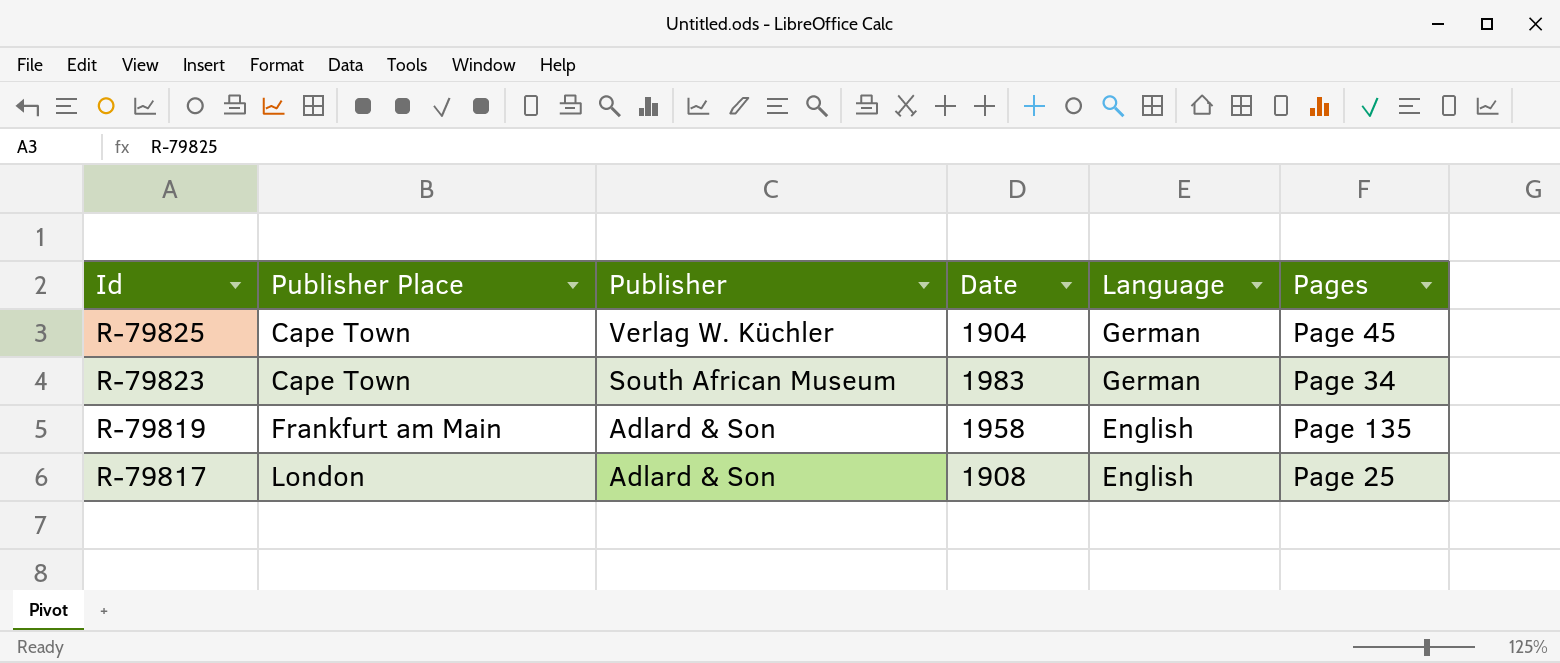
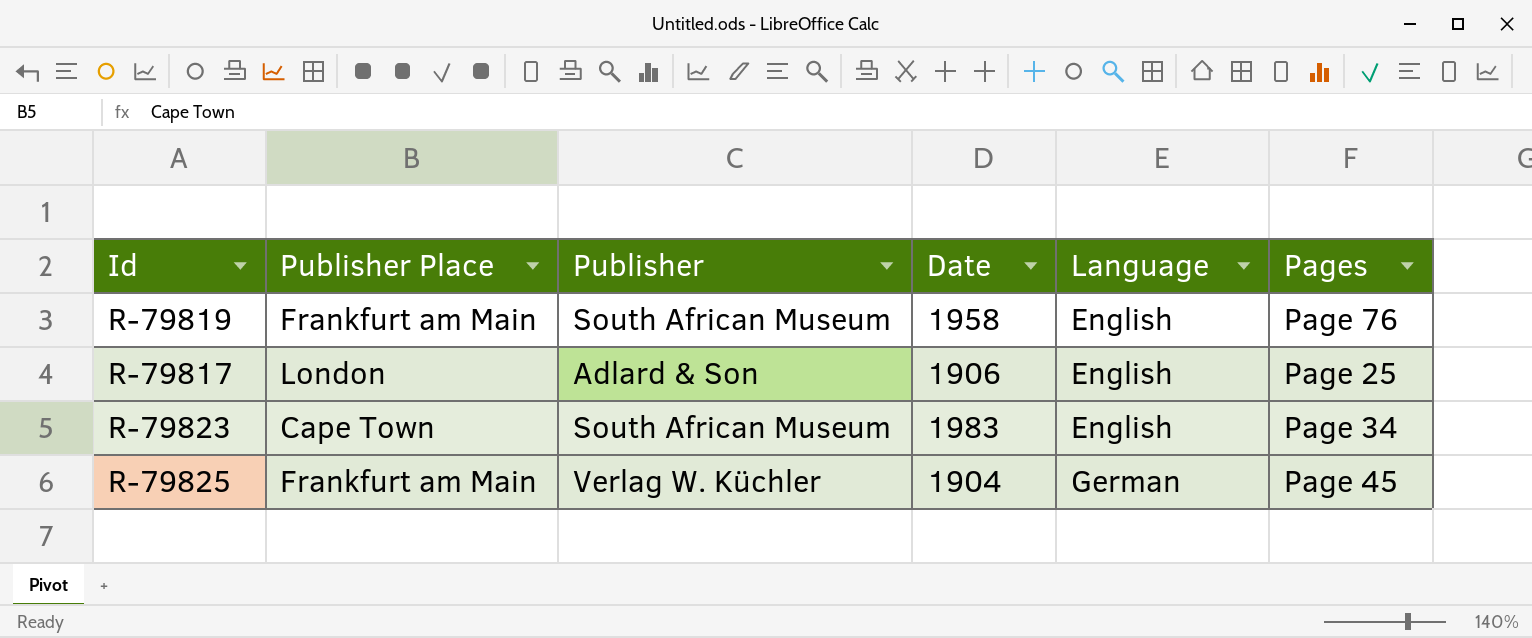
row order: Id descending -> Language ascending
R-79819 | Publisher: Adlard & Son -> South African Museum
R-79819 | Pages: Page 135 -> Page 76
R-79817 | Date: 1908 -> 1906
R-79823 | Language: German -> English
R-79825 | Publisher Place: Cape Town -> Frankfurt am Main

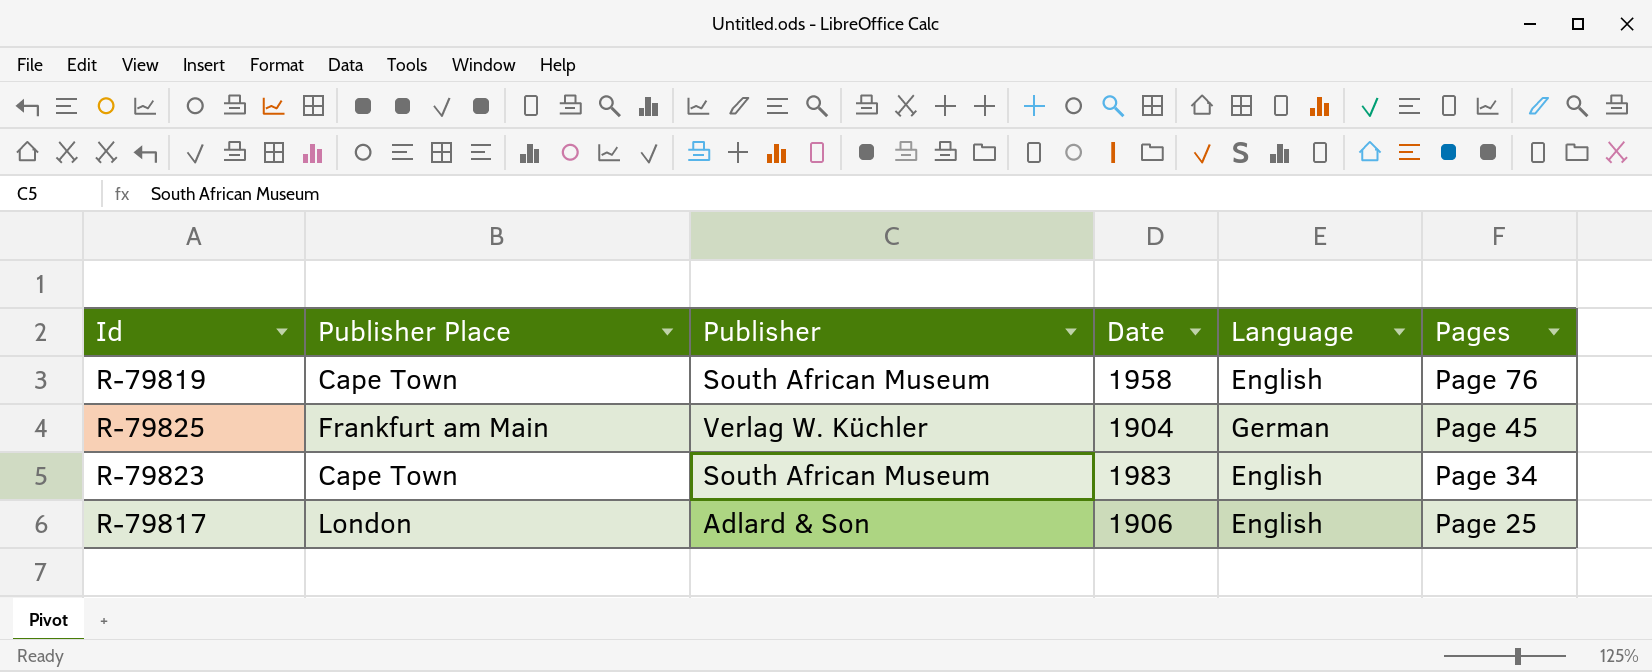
row order: Language ascending -> Pages descending
R-79819 | Publisher Place: Frankfurt am Main -> Cape Town

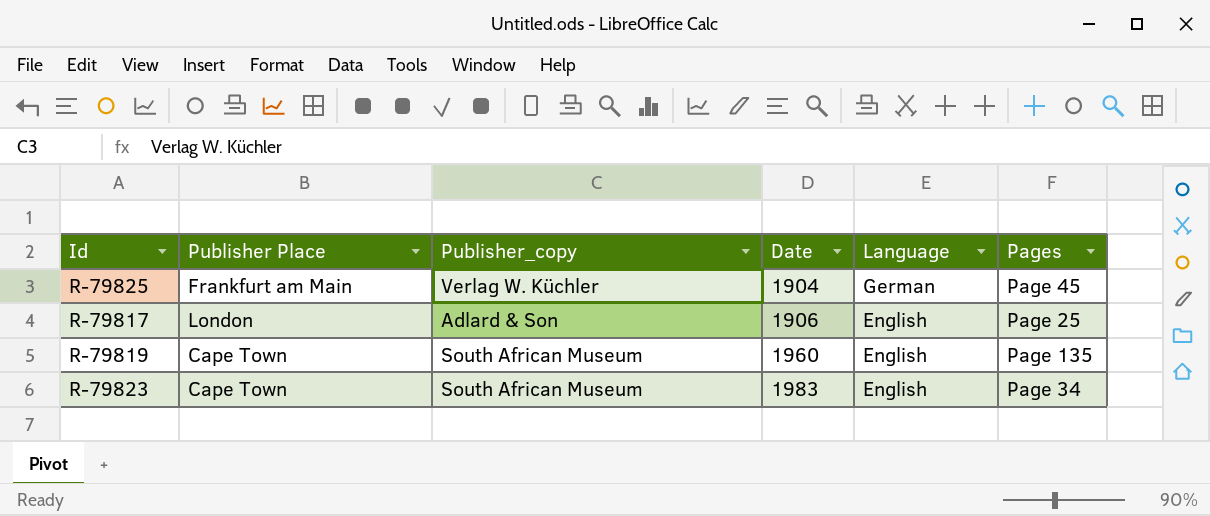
row order: Pages descending -> Date ascending
column name: Publisher -> Publisher_copy
R-79819 | Date: 1958 -> 1960
R-79819 | Pages: Page 76 -> Page 135

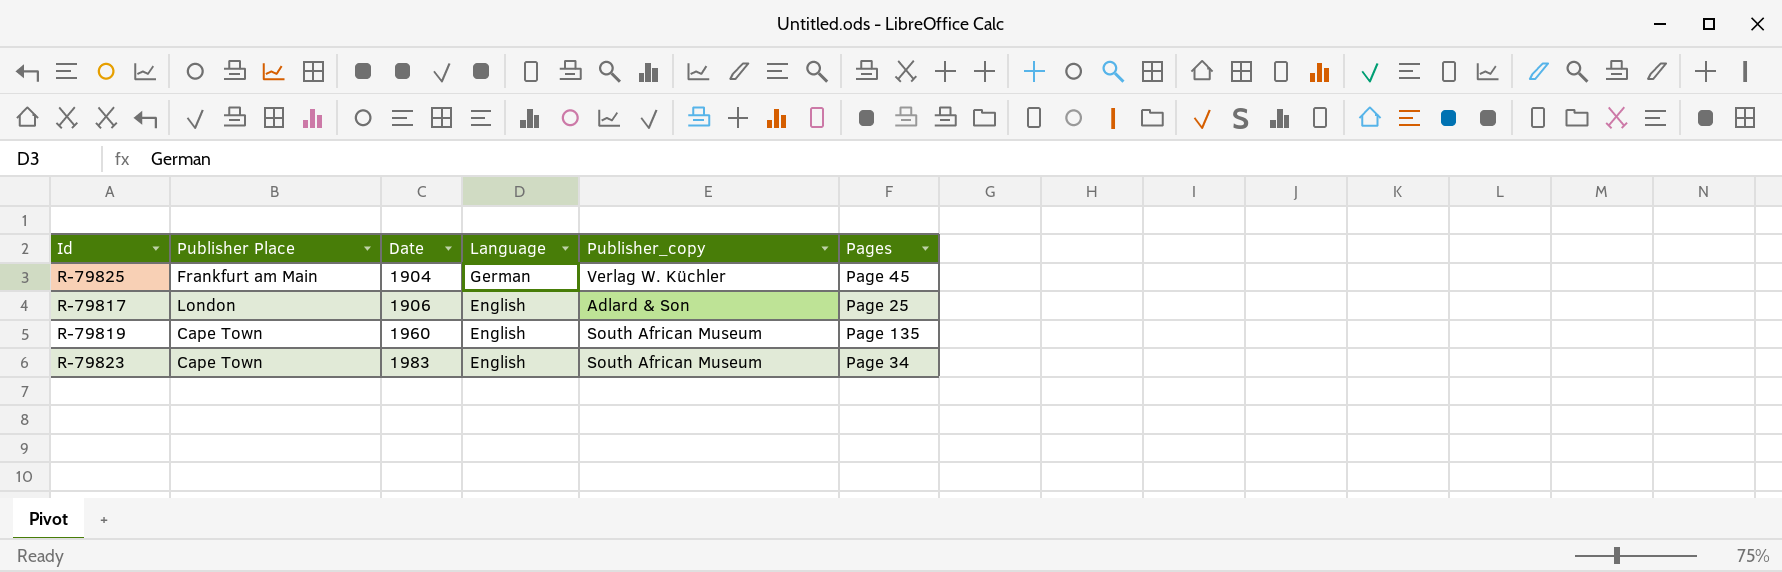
column Publisher_copy | position: 3 -> 5

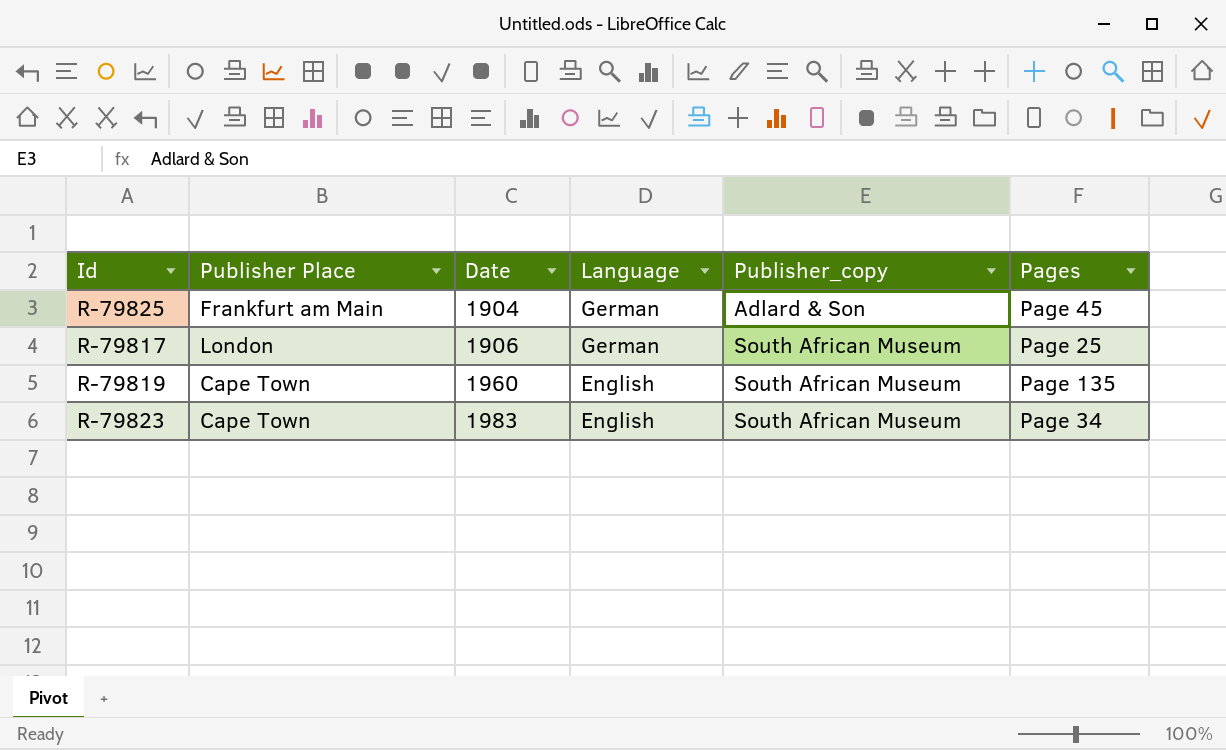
R-79825 | Publisher_copy: Verlag W. Küchler -> Adlard & Son
R-79817 | Language: English -> German
R-79817 | Publisher_copy: Adlard & Son -> South African Museum

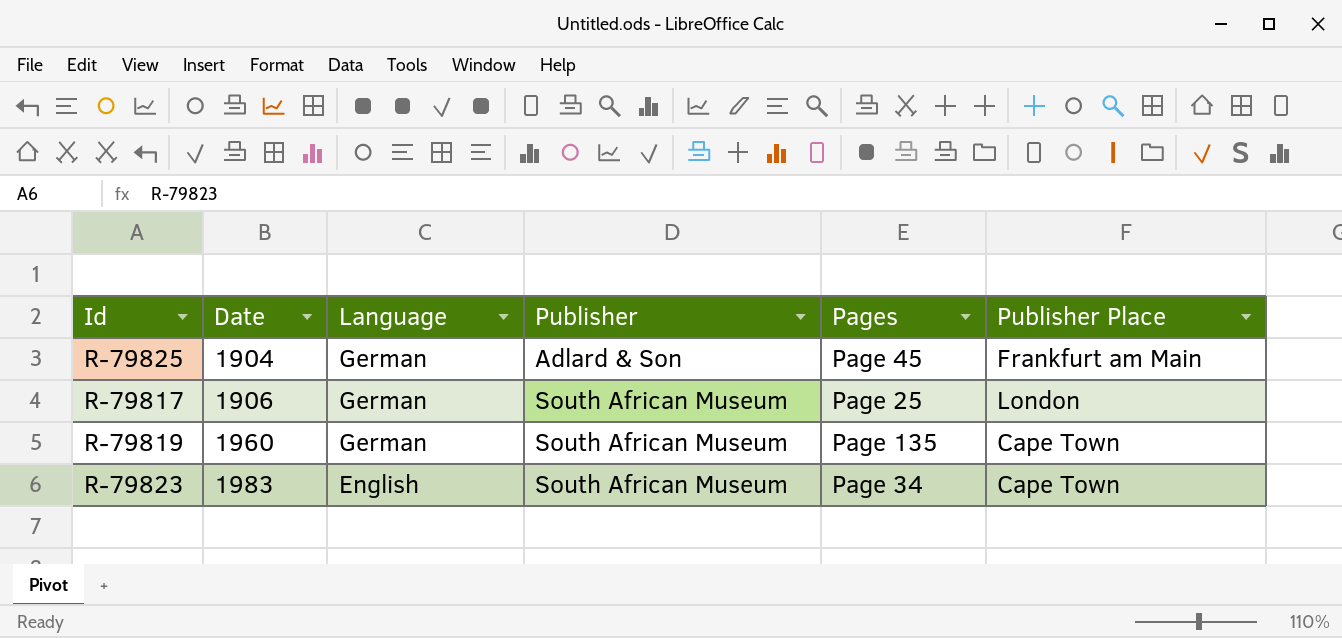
column name: Publisher_copy -> Publisher
column Publisher Place | position: 2 -> 6
R-79819 | Language: English -> German

